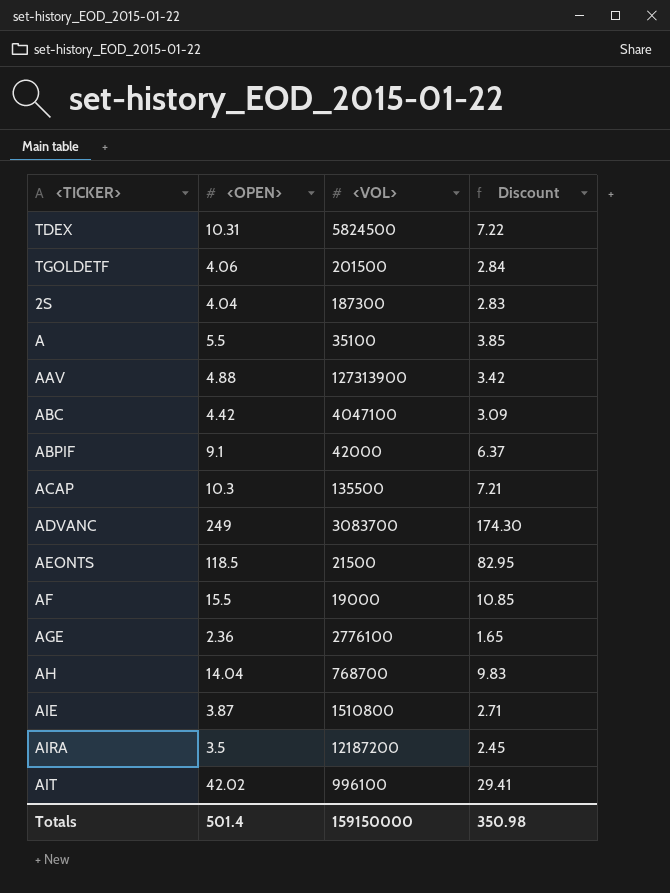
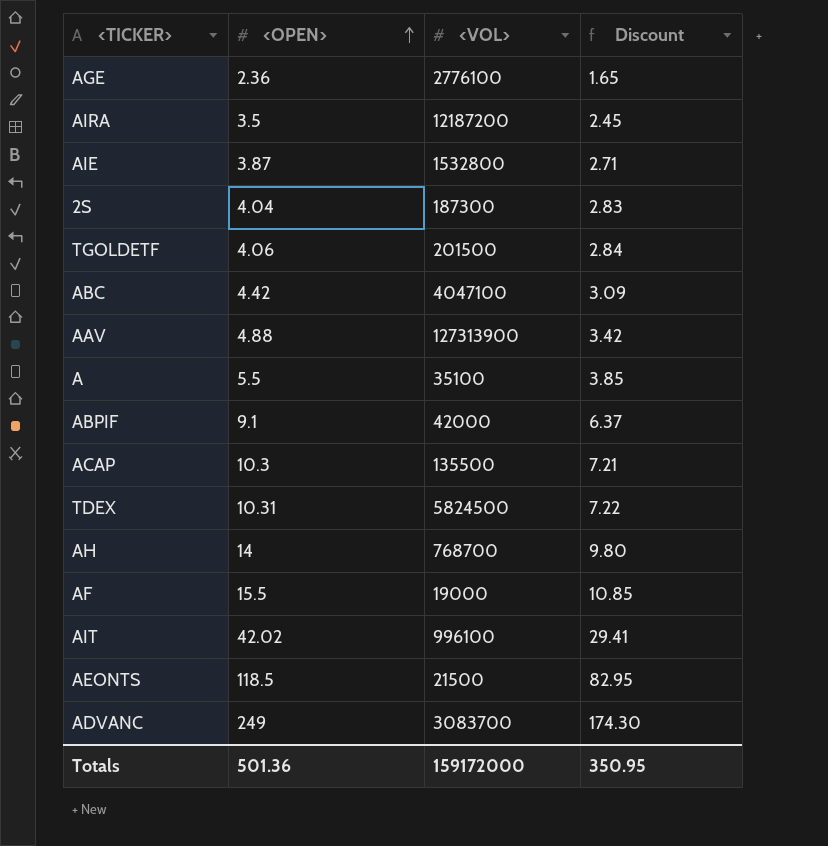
row order: none -> <OPEN> ascending
AIE | <VOL>: 1510800 -> 1532800
AH | <OPEN>: 14.04 -> 14
AH | Discount: 9.83 -> 9.80
Totals | <OPEN>: 501.4 -> 501.36
Totals | <VOL>: 159150000 -> 159172000
Totals | Discount: 350.98 -> 350.95

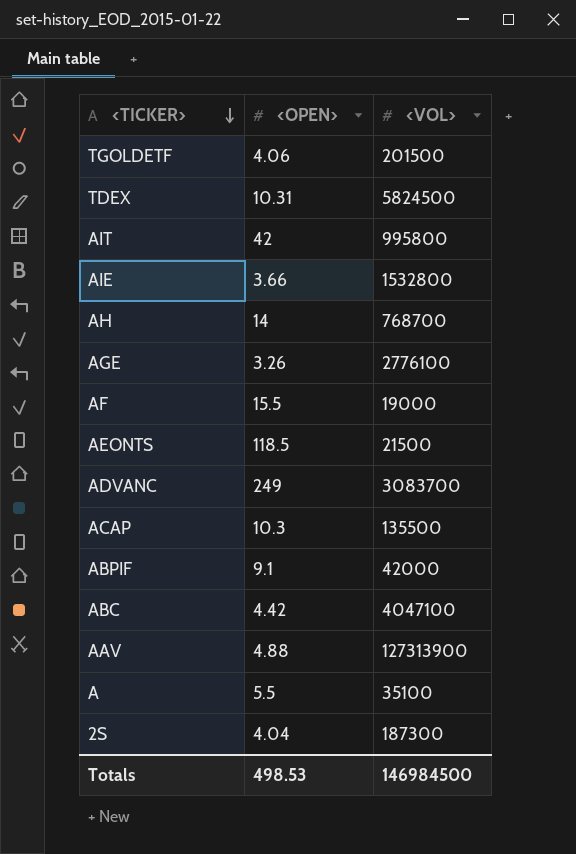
row order: <OPEN> ascending -> <TICKER> descending
column Discount | formula: [<OPEN>] * 0.7 -> none
row AIRA: 3.5 | 12187200 | 2.45 -> none
AIT | <OPEN>: 42.02 -> 42
AIT | <VOL>: 996100 -> 995800
AIE | <OPEN>: 3.87 -> 3.66
AGE | <OPEN>: 2.36 -> 3.26
Totals | <OPEN>: 501.36 -> 498.53
Totals | <VOL>: 159172000 -> 146984500

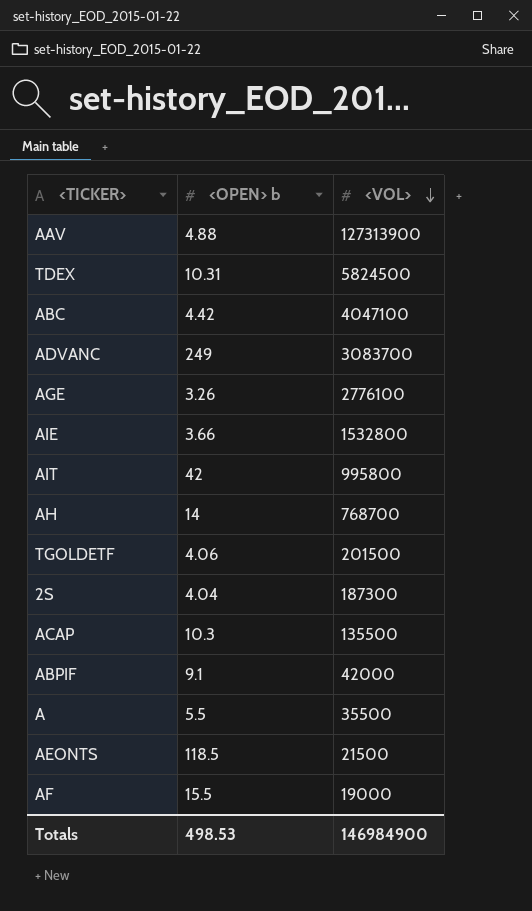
row order: <TICKER> descending -> <VOL> descending
column name: <OPEN> -> <OPEN> b
A | <VOL>: 35100 -> 35500
Totals | <VOL>: 146984500 -> 146984900

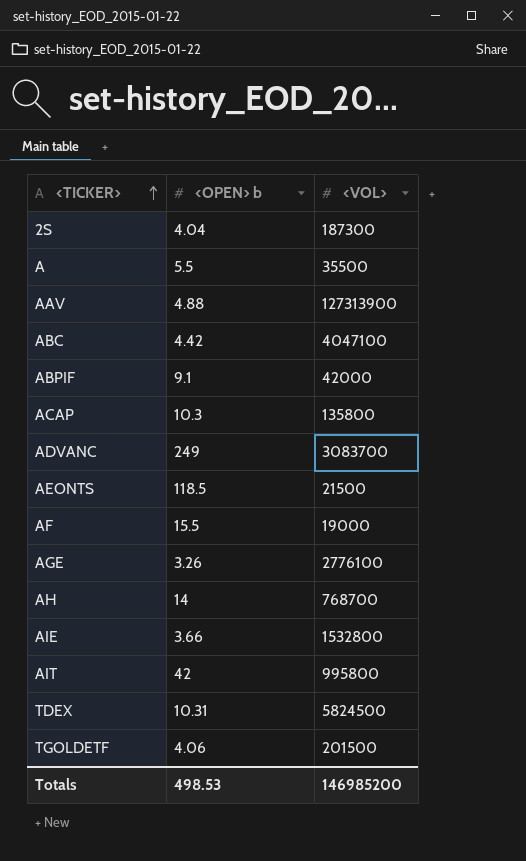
row order: <VOL> descending -> <TICKER> ascending
ACAP | <VOL>: 135500 -> 135800
Totals | <VOL>: 146984900 -> 146985200

